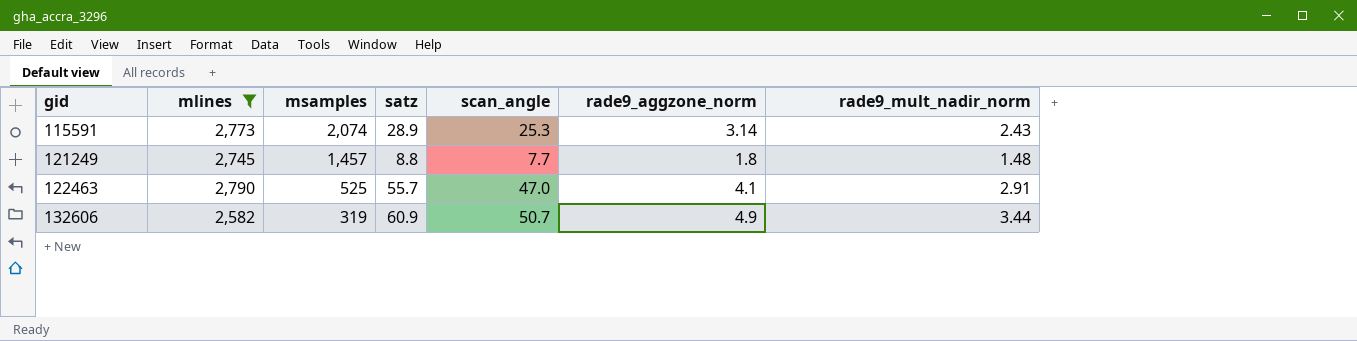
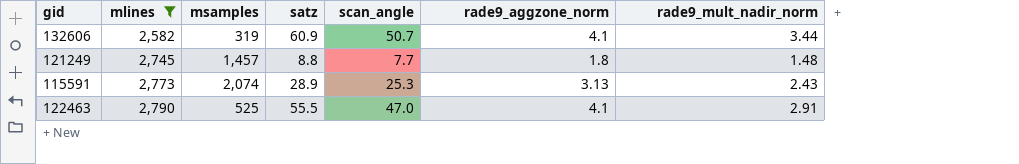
row order: gid ascending -> mlines ascending
132606 | rade9_aggzone_norm: 4.9 -> 4.1
115591 | rade9_aggzone_norm: 3.14 -> 3.13
122463 | satz: 55.7 -> 55.5

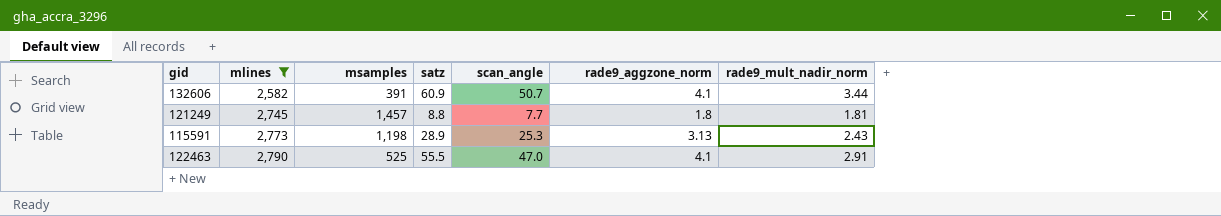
132606 | msamples: 319 -> 391
121249 | rade9_mult_nadir_norm: 1.48 -> 1.81
115591 | msamples: 2,074 -> 1,198

